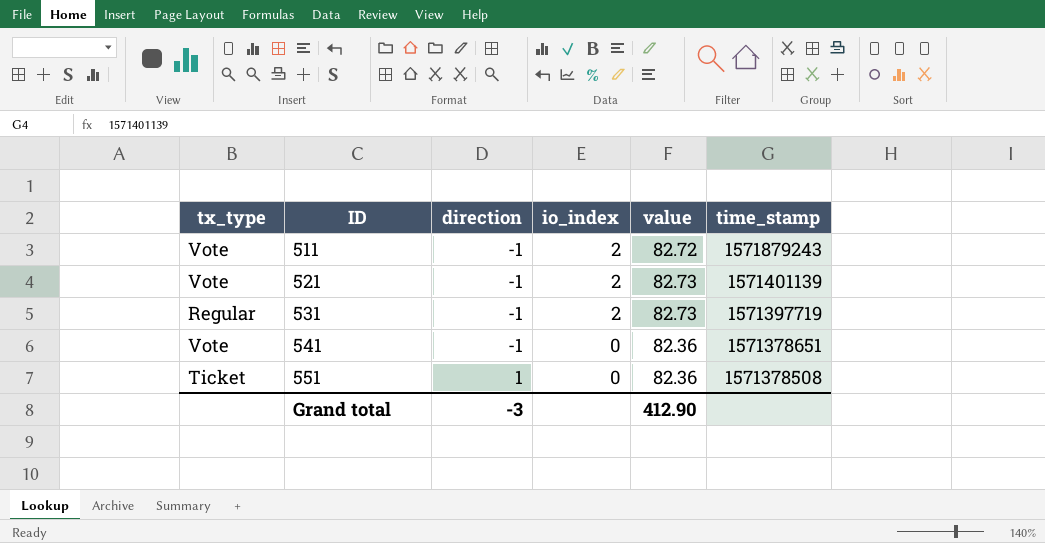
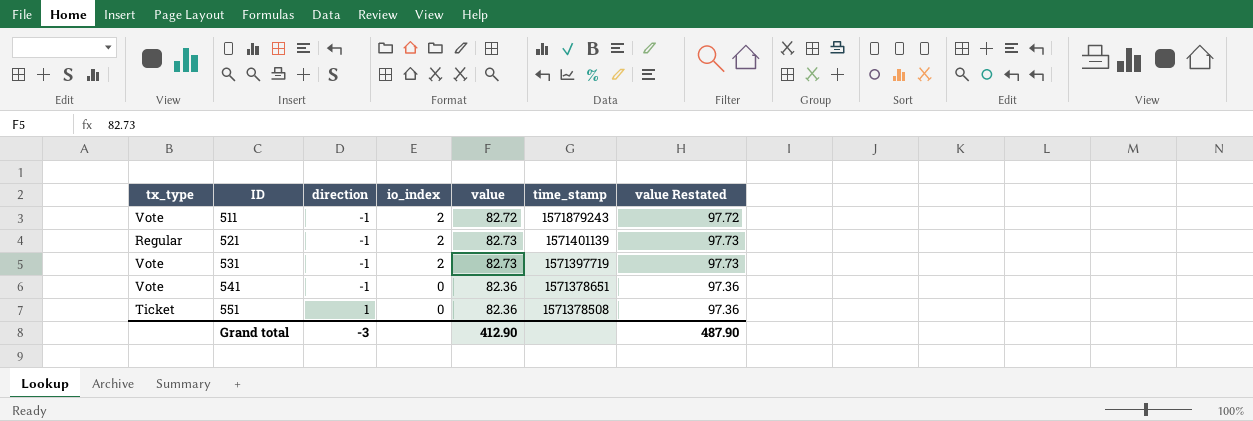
column value Restated | formula: none -> [value] + 15
521 | tx_type: Vote -> Regular
531 | tx_type: Regular -> Vote

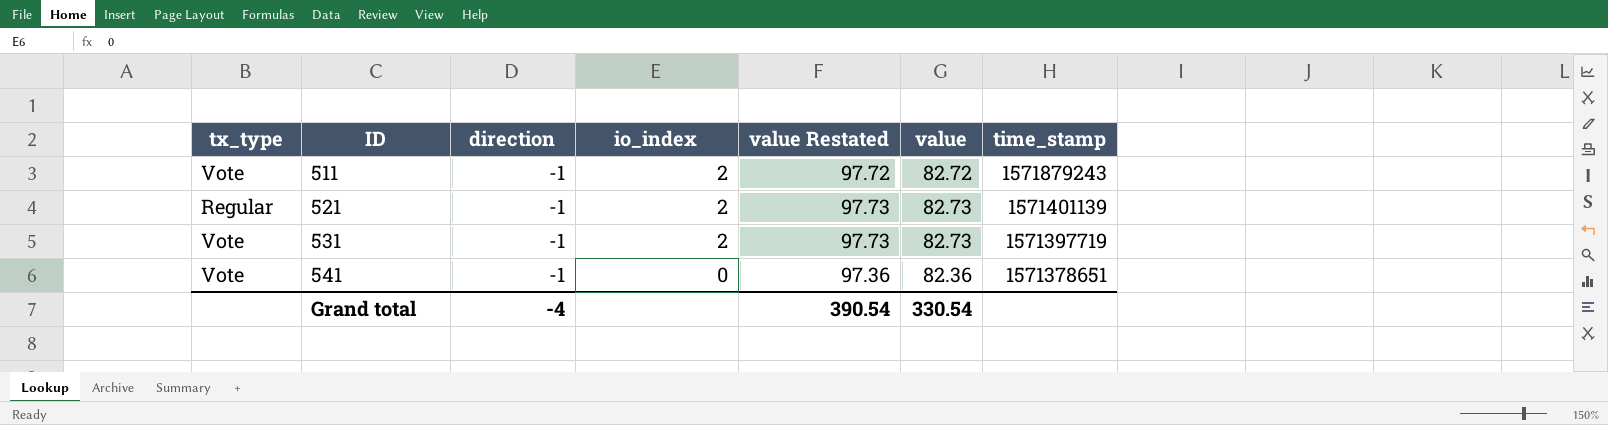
column value Restated | position: 7 -> 5
row 551: Ticket | 1 | 0 | 82.36 | 1571378508 | 97.36 -> none
Grand total | direction: -3 -> -4
Grand total | value Restated: 487.90 -> 390.54
Grand total | value: 412.90 -> 330.54

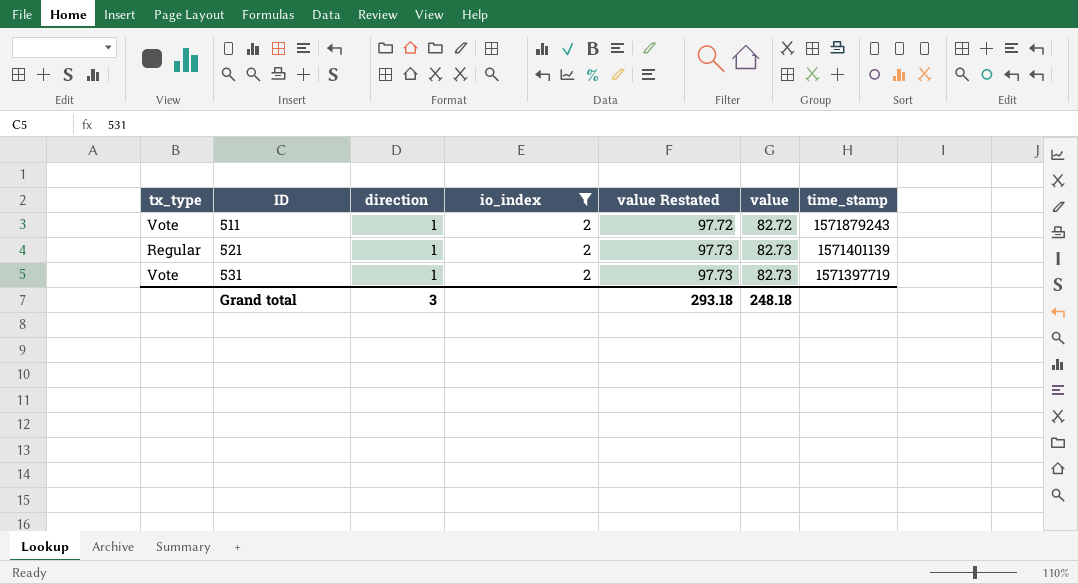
filter: none -> io_index = 2
511 | direction: -1 -> 1
521 | direction: -1 -> 1
531 | direction: -1 -> 1
Grand total | direction: -4 -> 3
Grand total | value Restated: 390.54 -> 293.18
Grand total | value: 330.54 -> 248.18

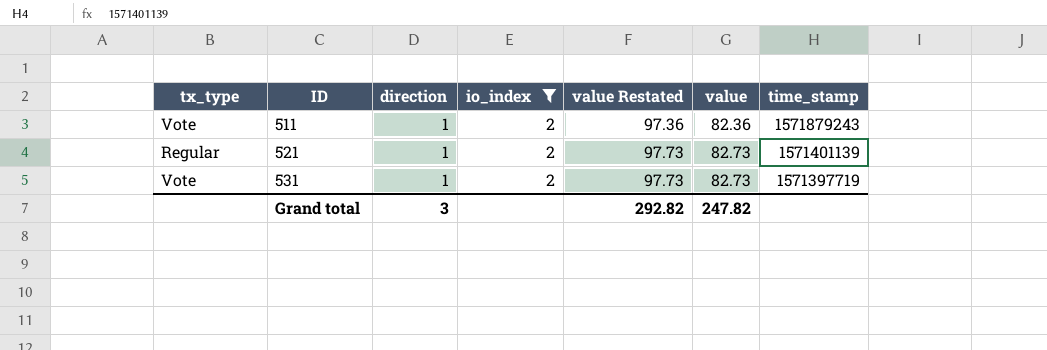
511 | value Restated: 97.72 -> 97.36
511 | value: 82.72 -> 82.36
Grand total | value Restated: 293.18 -> 292.82
Grand total | value: 248.18 -> 247.82

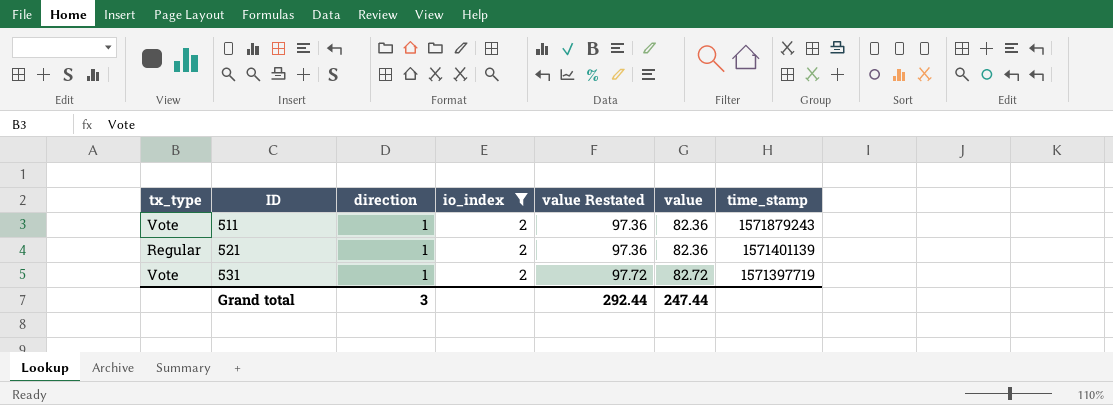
521 | value Restated: 97.73 -> 97.36
521 | value: 82.73 -> 82.36
531 | value Restated: 97.73 -> 97.72
531 | value: 82.73 -> 82.72
Grand total | value Restated: 292.82 -> 292.44
Grand total | value: 247.82 -> 247.44

